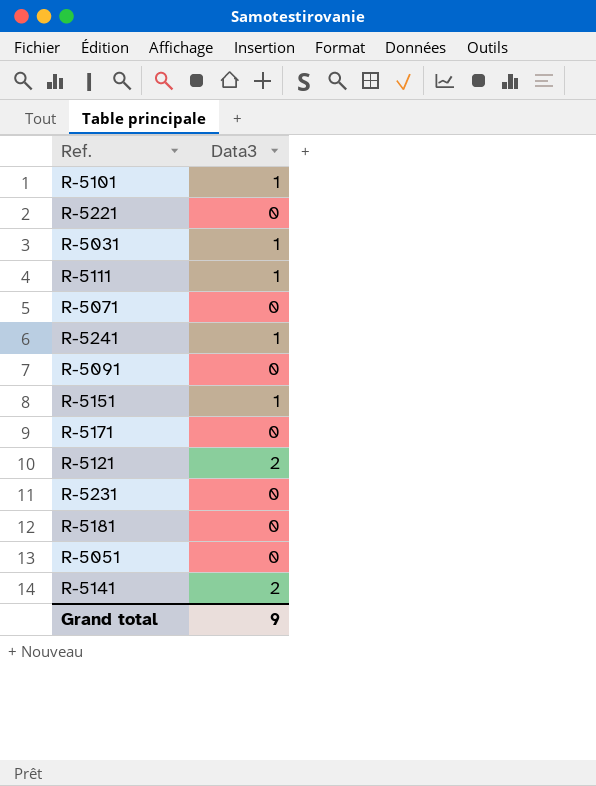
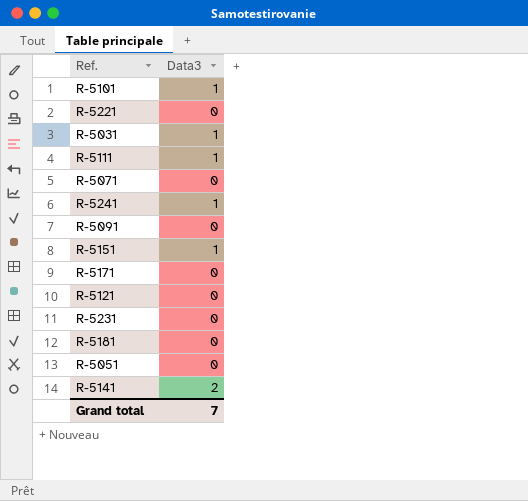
R-5121 | Data3: 2 -> 0
Grand total | Data3: 9 -> 7

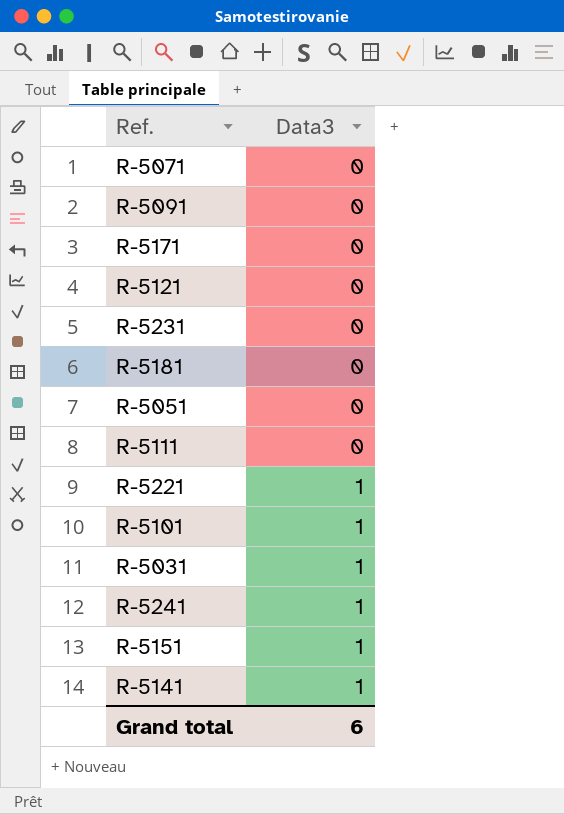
row order: none -> Data3 ascending
R-5111 | Data3: 1 -> 0
R-5221 | Data3: 0 -> 1
R-5141 | Data3: 2 -> 1
Grand total | Data3: 7 -> 6

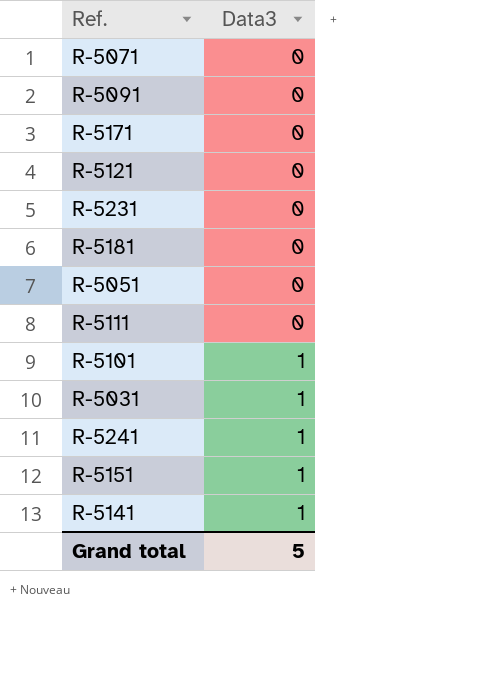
row R-5221: 1 -> none
Grand total | Data3: 6 -> 5

